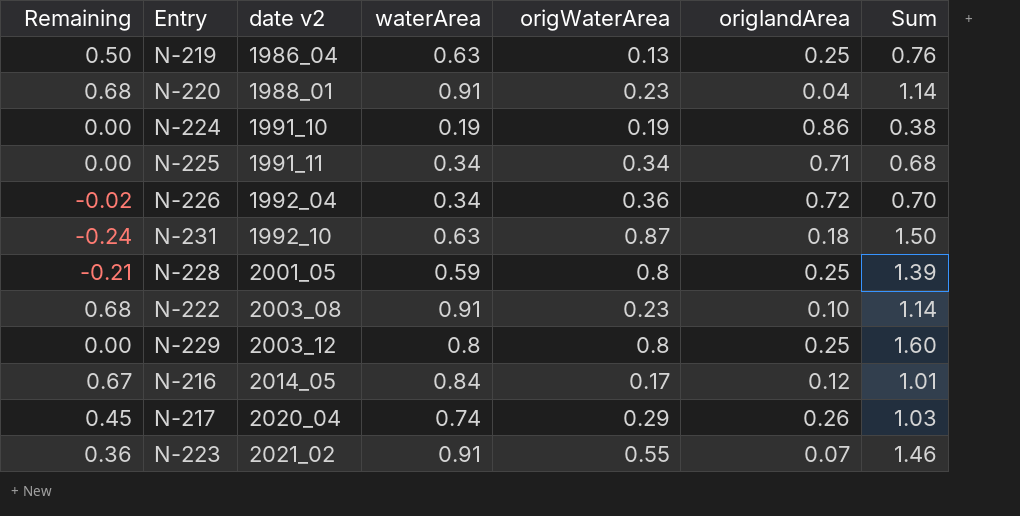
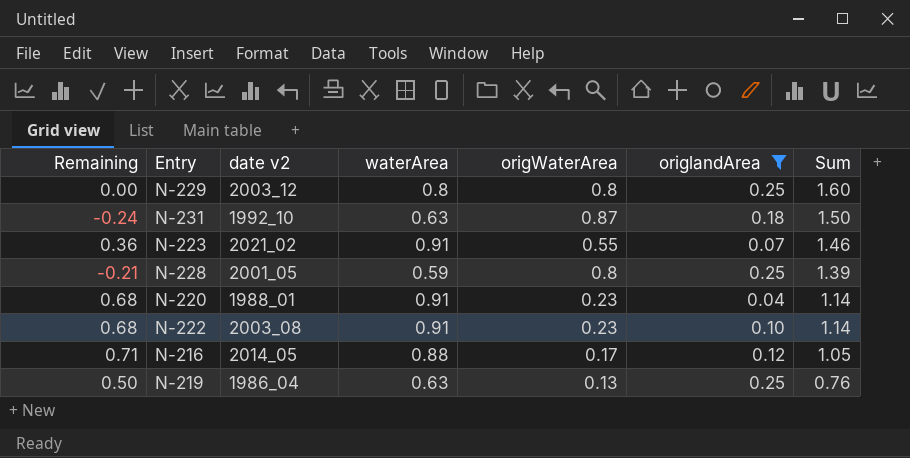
filter: none -> origlandArea <= 0.25
row order: date v2 ascending -> Sum descending
N-216 | Remaining: 0.67 -> 0.71
N-216 | waterArea: 0.84 -> 0.88
N-216 | Sum: 1.01 -> 1.05

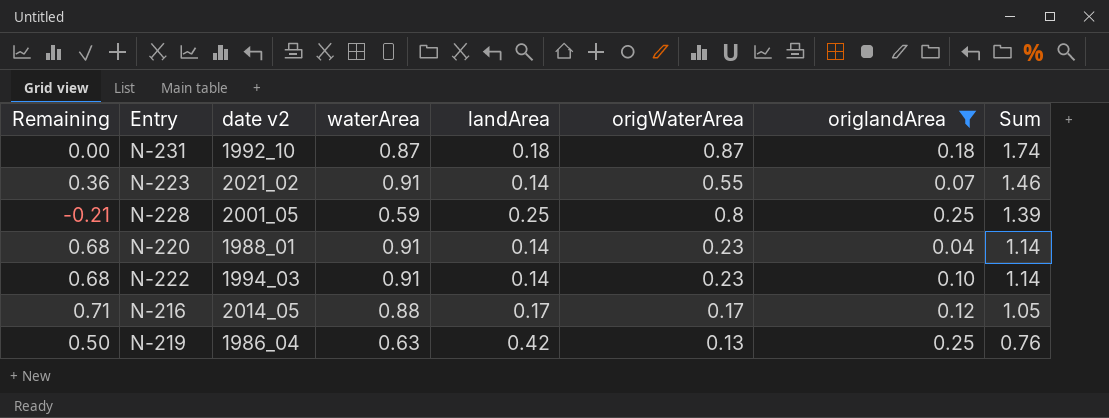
column landArea | position: none -> 5
row N-229: 0.00 | 2003_12 | 0.8 | 0.8 | 0.25 | 1.60 -> none
N-231 | Remaining: -0.24 -> 0.00
N-231 | waterArea: 0.63 -> 0.87
N-231 | Sum: 1.50 -> 1.74
N-222 | date v2: 2003_08 -> 1994_03

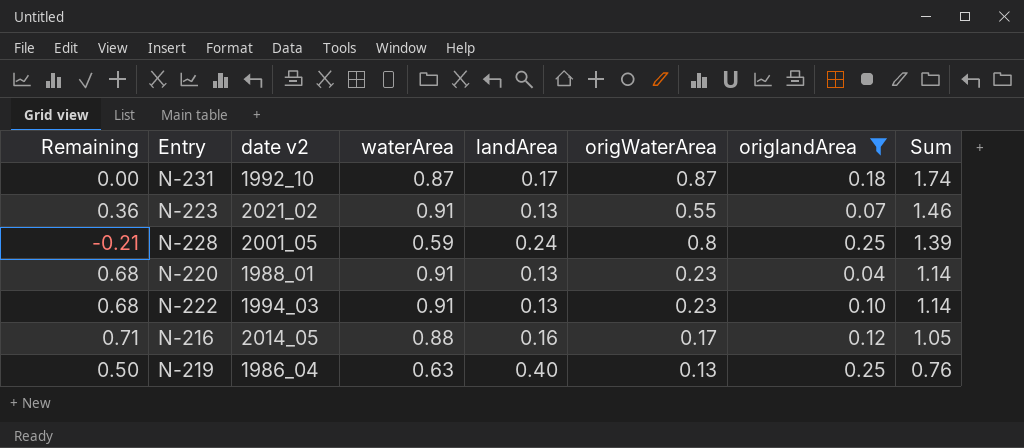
N-231 | landArea: 0.18 -> 0.17
N-223 | landArea: 0.14 -> 0.13
N-228 | landArea: 0.25 -> 0.24
N-220 | landArea: 0.14 -> 0.13
N-222 | landArea: 0.14 -> 0.13
N-216 | landArea: 0.17 -> 0.16
N-219 | landArea: 0.42 -> 0.40

